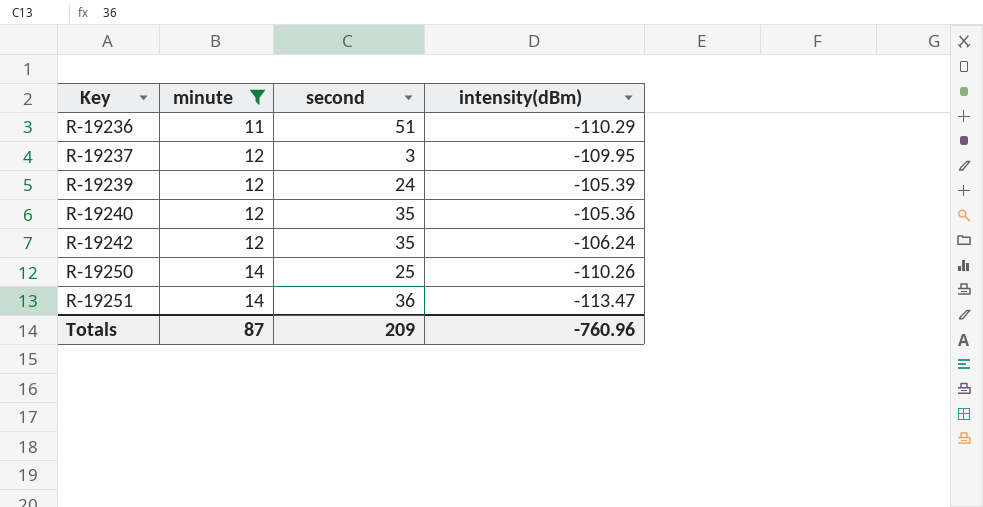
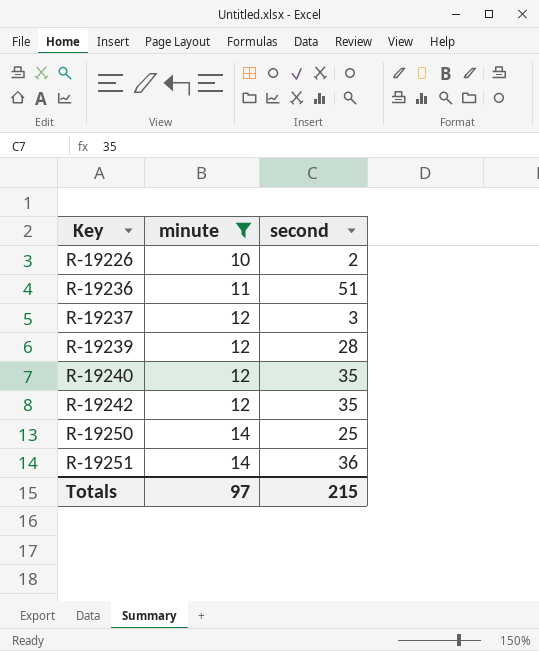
column intensity(dBm) | position: 4 -> none
row R-19226: none -> 10 | 2
R-19239 | second: 24 -> 28
Totals | minute: 87 -> 97
Totals | second: 209 -> 215

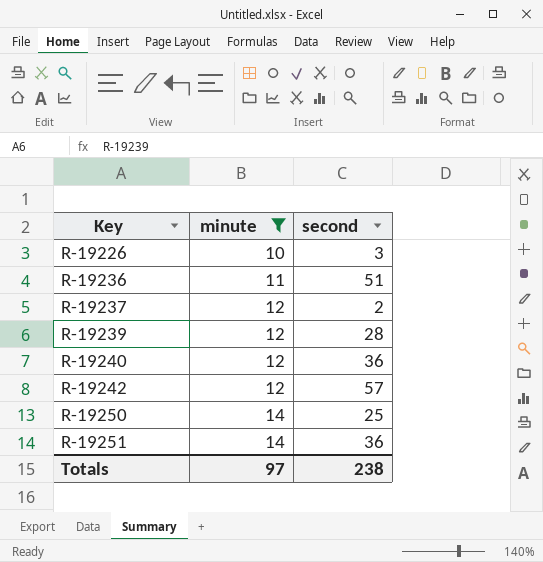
R-19226 | second: 2 -> 3
R-19237 | second: 3 -> 2
R-19240 | second: 35 -> 36
R-19242 | second: 35 -> 57
Totals | second: 215 -> 238

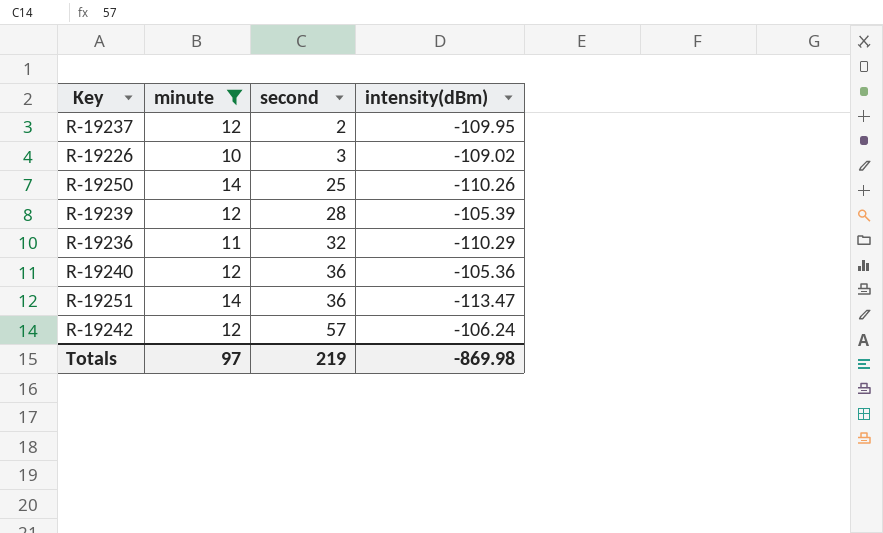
row order: Key ascending -> second ascending
column intensity(dBm) | position: none -> 4
R-19236 | second: 51 -> 32
Totals | second: 238 -> 219

